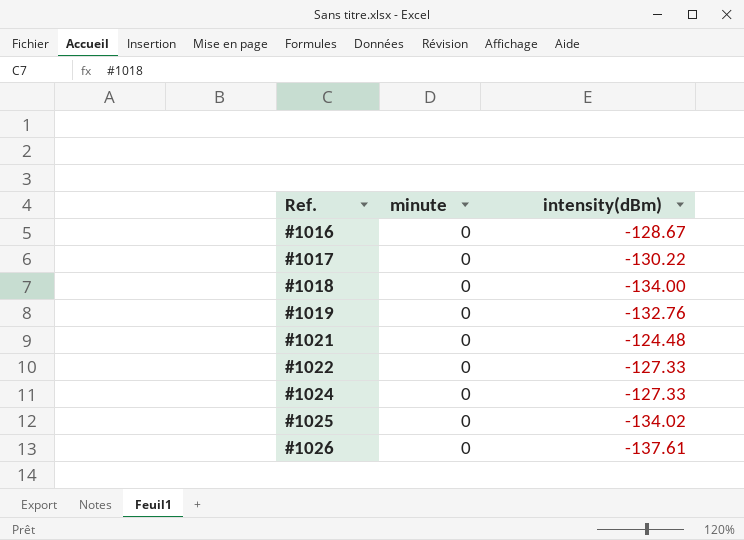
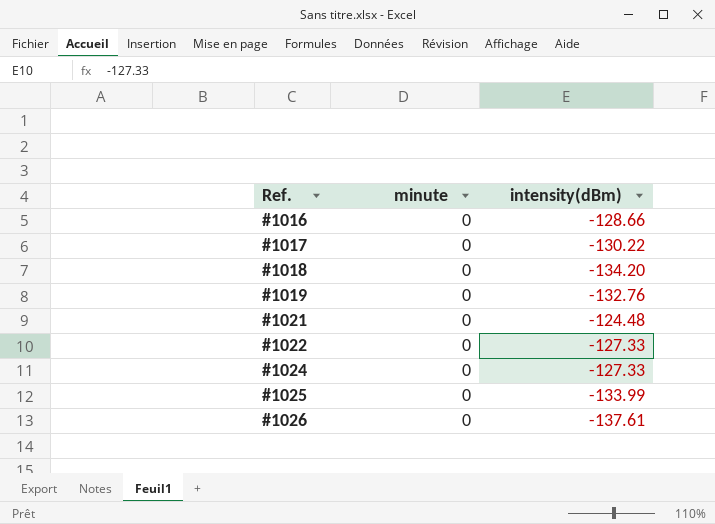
#1016 | intensity(dBm): -128.67 -> -128.66
#1018 | intensity(dBm): -134.00 -> -134.20
#1025 | intensity(dBm): -134.02 -> -133.99

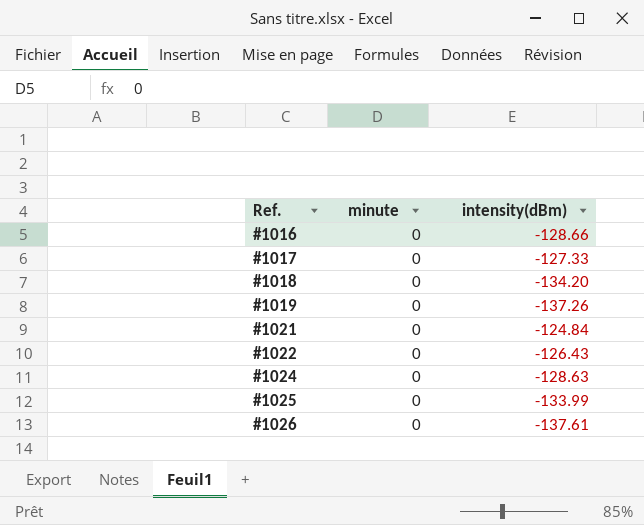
#1017 | intensity(dBm): -130.22 -> -127.33
#1019 | intensity(dBm): -132.76 -> -137.26
#1021 | intensity(dBm): -124.48 -> -124.84
#1022 | intensity(dBm): -127.33 -> -126.43
#1024 | intensity(dBm): -127.33 -> -128.63

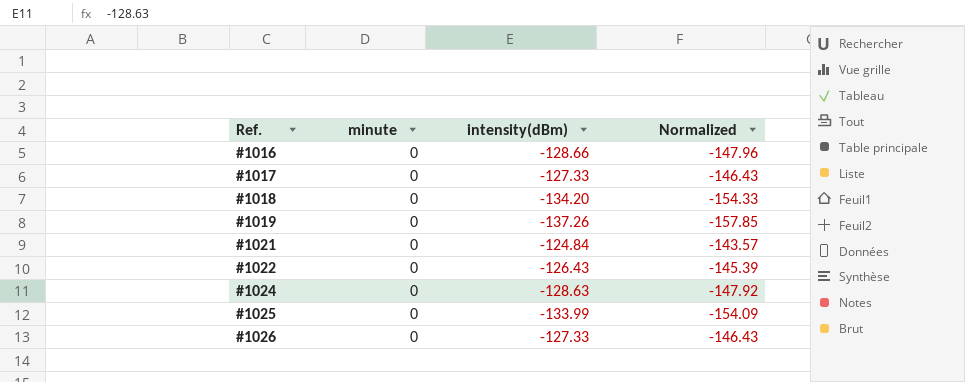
column Normalized | formula: none -> [intensity(dBm)] * 1.15
#1026 | intensity(dBm): -137.61 -> -127.33

